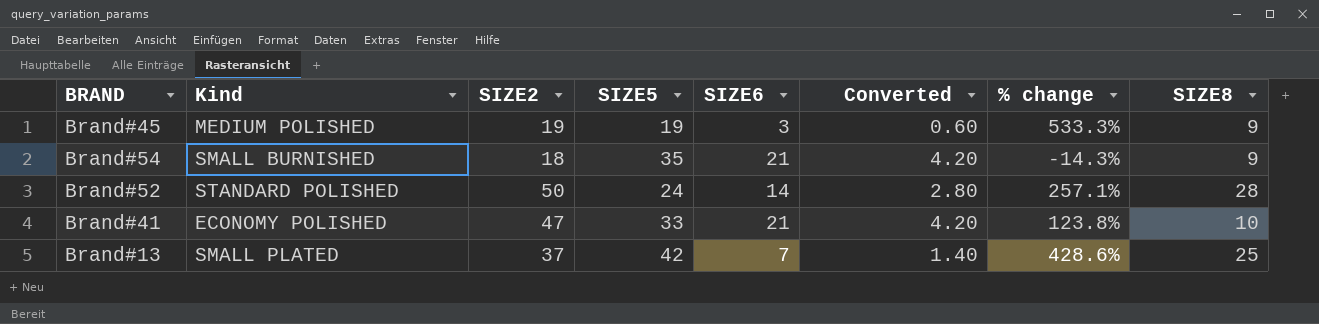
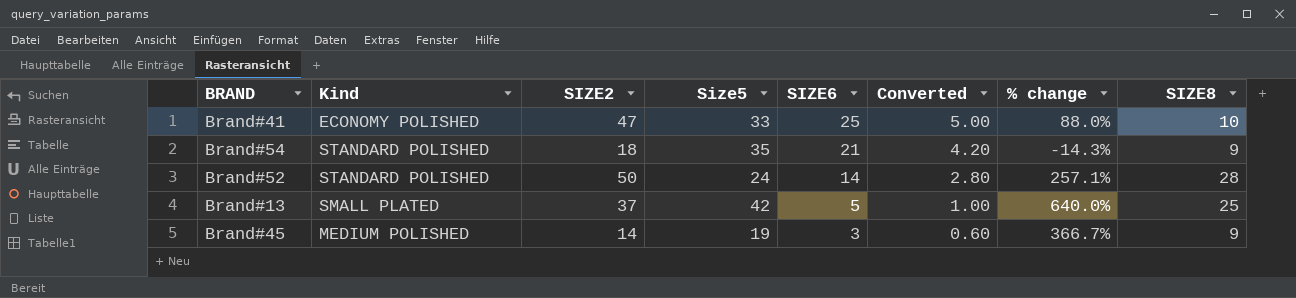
row order: none -> SIZE6 descending
column name: SIZE5 -> Size5
Brand#41 | SIZE6: 21 -> 25
Brand#41 | Converted: 4.20 -> 5.00
Brand#41 | % change: 123.8% -> 88.0%
Brand#54 | Kind: SMALL BURNISHED -> STANDARD POLISHED
Brand#13 | SIZE6: 7 -> 5
Brand#13 | Converted: 1.40 -> 1.00
Brand#13 | % change: 428.6% -> 640.0%
Brand#45 | SIZE2: 19 -> 14
Brand#45 | % change: 533.3% -> 366.7%

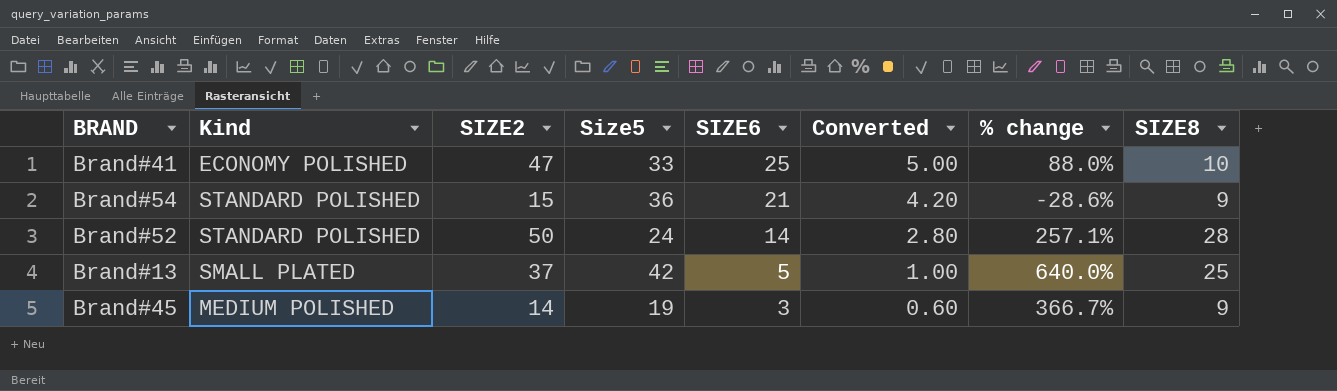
Brand#54 | SIZE2: 18 -> 15
Brand#54 | Size5: 35 -> 36
Brand#54 | % change: -14.3% -> -28.6%

